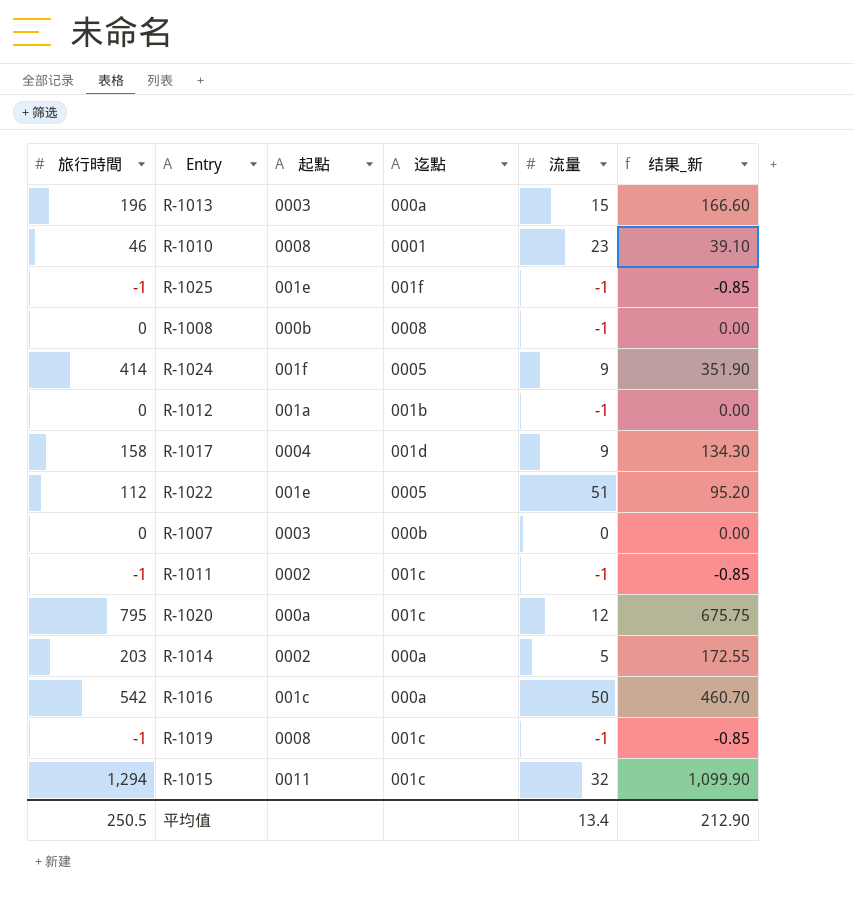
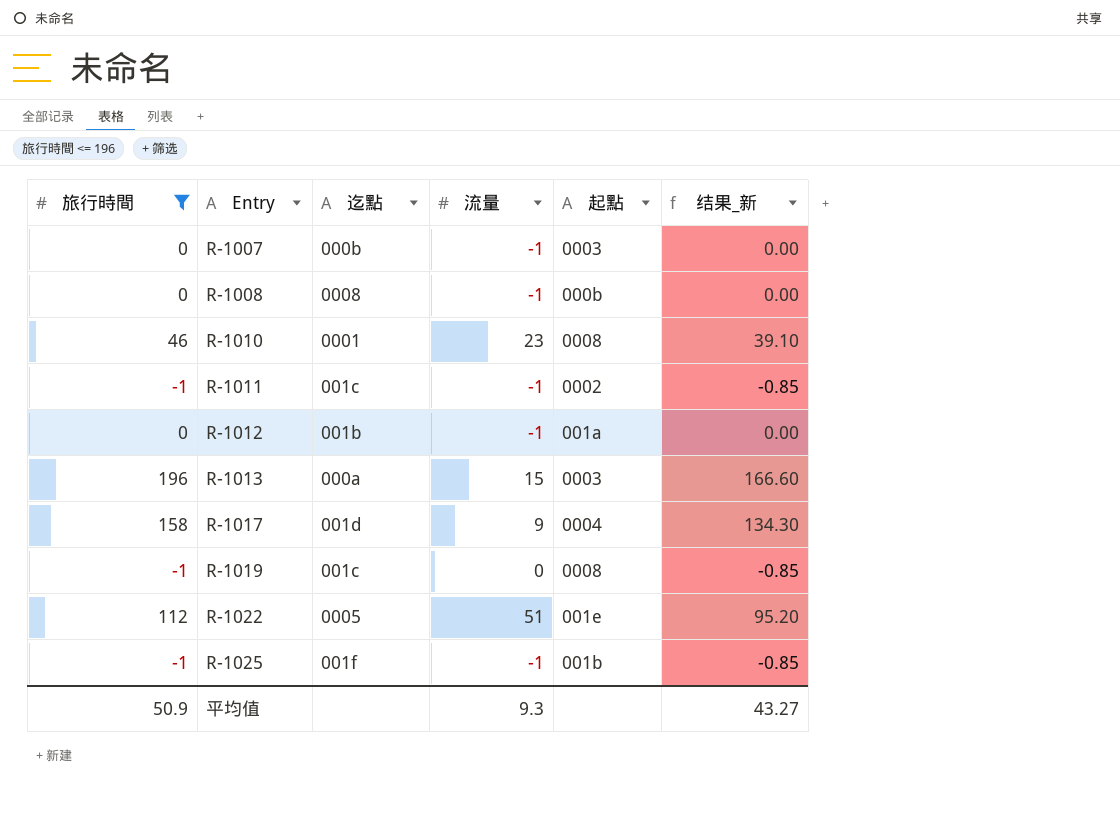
filter: none -> 旅行時間 <= 196
row order: none -> Entry ascending
column 起點 | position: 3 -> 5
R-1007 | 流量: 0 -> -1
R-1019 | 流量: -1 -> 0
R-1025 | 起點: 001e -> 001b
平均值 | 旅行時間: 250.5 -> 50.9
平均值 | 流量: 13.4 -> 9.3
平均值 | 结果_新: 212.90 -> 43.27

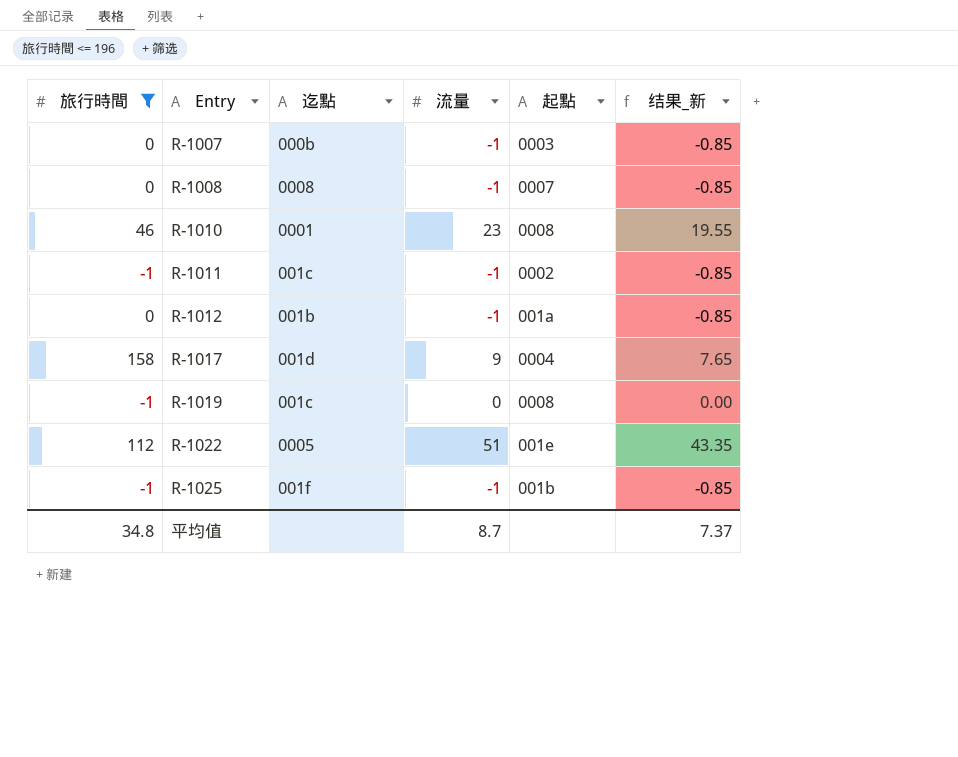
column 结果_新 | formula: [旅行時間] * 0.85 -> [流量] * 0.85
row R-1013: 196 | 000a | 15 | 0003 | 166.60 -> none
R-1008 | 起點: 000b -> 0007
平均值 | 旅行時間: 50.9 -> 34.8
平均值 | 流量: 9.3 -> 8.7
平均值 | 结果_新: 43.27 -> 7.37

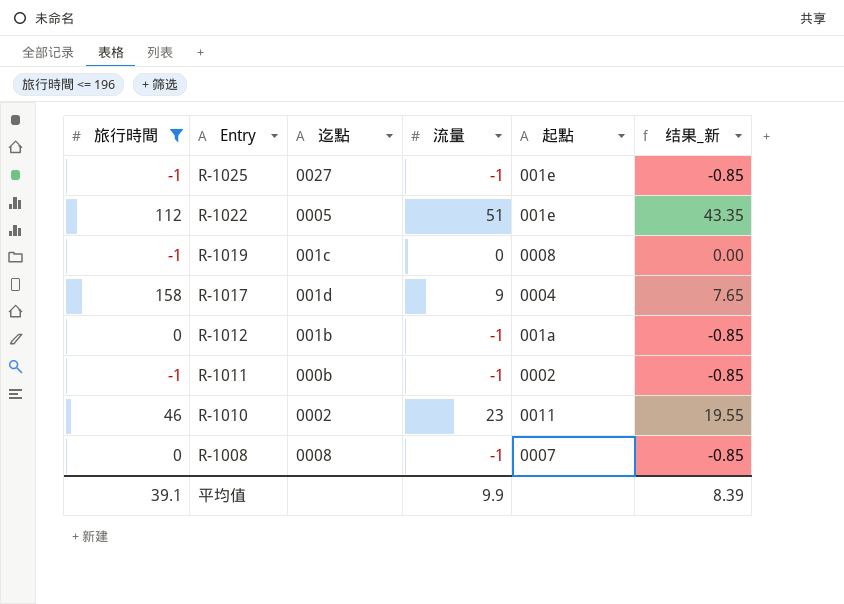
row order: Entry ascending -> Entry descending
row R-1007: 0 | 000b | -1 | 0003 | -0.85 -> none
R-1025 | 迄點: 001f -> 0027
R-1025 | 起點: 001b -> 001e
R-1011 | 迄點: 001c -> 000b
R-1010 | 迄點: 0001 -> 0002
R-1010 | 起點: 0008 -> 0011
平均值 | 旅行時間: 34.8 -> 39.1
平均值 | 流量: 8.7 -> 9.9
平均值 | 结果_新: 7.37 -> 8.39

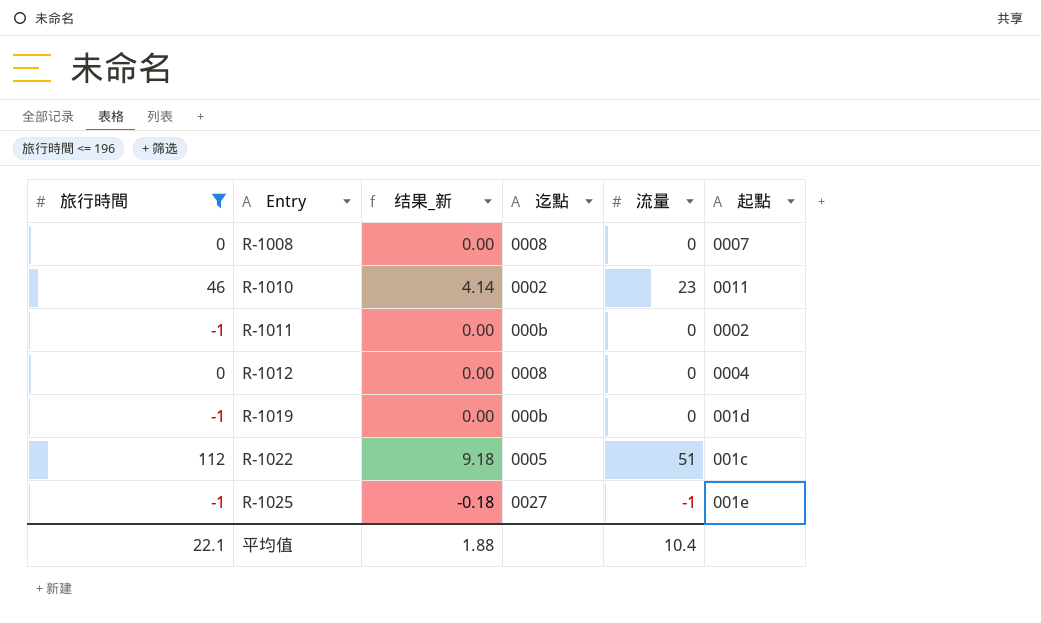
row order: Entry descending -> Entry ascending
column 结果_新 | formula: [流量] * 0.85 -> [流量] * 0.18
column 结果_新 | position: 6 -> 3
row R-1017: 158 | 001d | 9 | 0004 | 7.65 -> none
R-1008 | 流量: -1 -> 0
R-1011 | 流量: -1 -> 0
R-1012 | 迄點: 001b -> 0008
R-1012 | 流量: -1 -> 0
R-1012 | 起點: 001a -> 0004
R-1019 | 迄點: 001c -> 000b
R-1019 | 起點: 0008 -> 001d
R-1022 | 起點: 001e -> 001c
平均值 | 旅行時間: 39.1 -> 22.1
平均值 | 结果_新: 8.39 -> 1.88
平均值 | 流量: 9.9 -> 10.4

